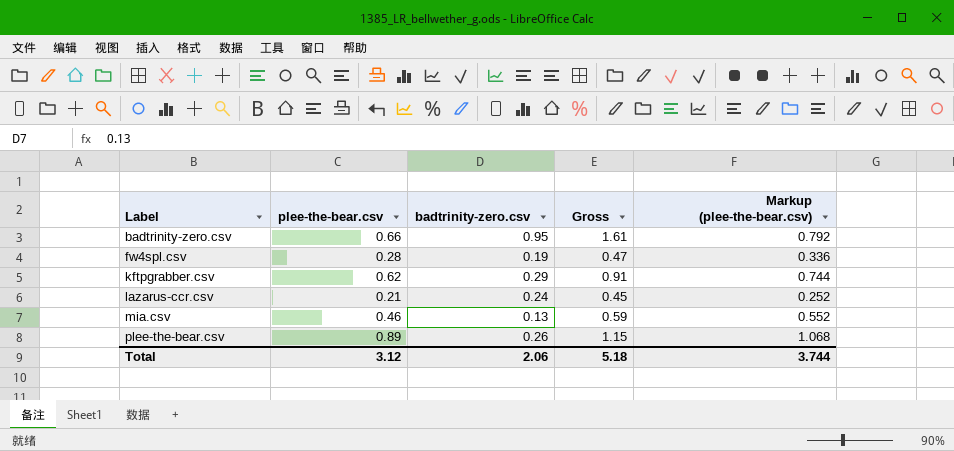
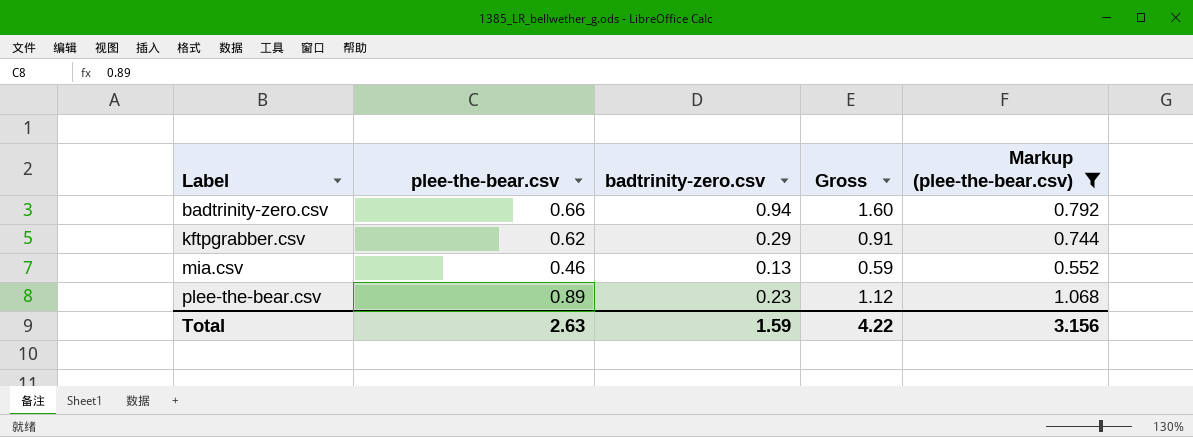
filter: none -> Markup (plee-the-bear.csv) >= 0.552
badtrinity-zero.csv | badtrinity-zero.csv: 0.95 -> 0.94
badtrinity-zero.csv | Gross: 1.61 -> 1.60
plee-the-bear.csv | badtrinity-zero.csv: 0.26 -> 0.23
plee-the-bear.csv | Gross: 1.15 -> 1.12
Total | plee-the-bear.csv: 3.12 -> 2.63
Total | badtrinity-zero.csv: 2.06 -> 1.59
Total | Gross: 5.18 -> 4.22
Total | Markup (plee-the-bear.csv): 3.744 -> 3.156

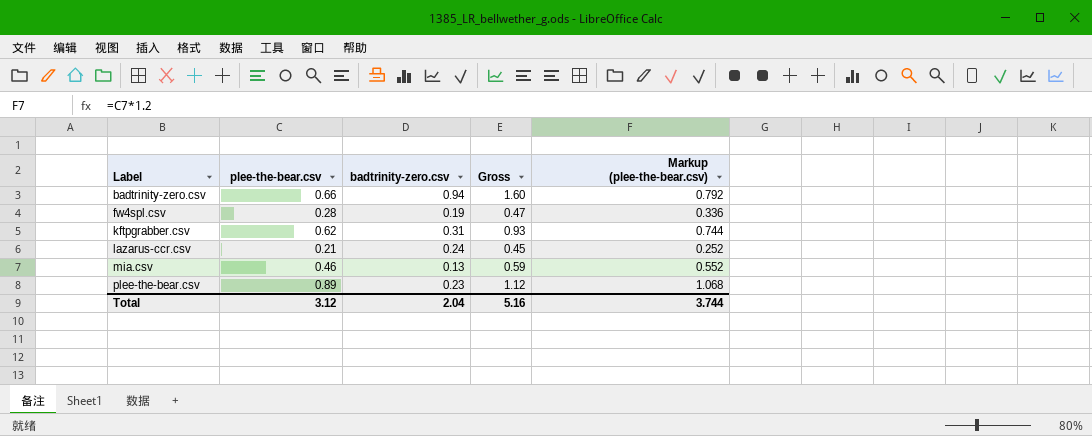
filter: Markup (plee-the-bear.csv) >= 0.552 -> none
kftpgrabber.csv | badtrinity-zero.csv: 0.29 -> 0.31
kftpgrabber.csv | Gross: 0.91 -> 0.93
Total | plee-the-bear.csv: 2.63 -> 3.12
Total | badtrinity-zero.csv: 1.59 -> 2.04
Total | Gross: 4.22 -> 5.16
Total | Markup (plee-the-bear.csv): 3.156 -> 3.744

